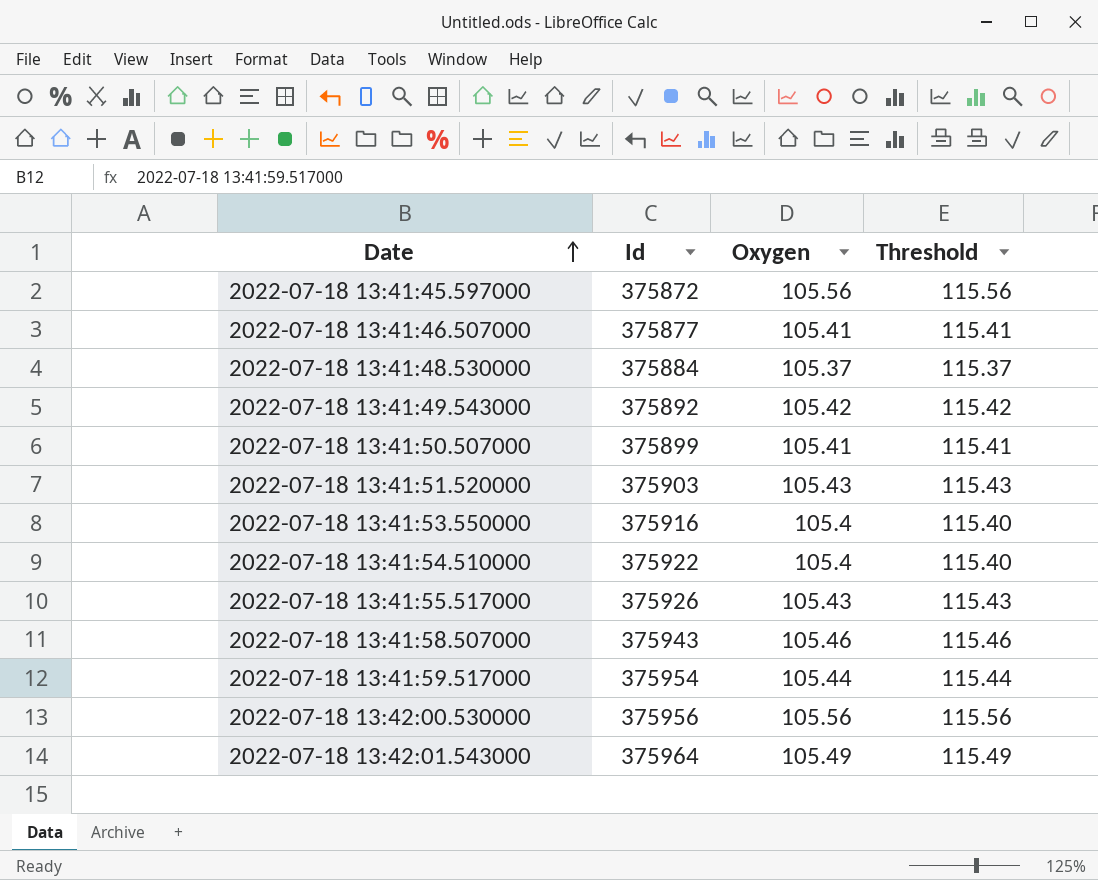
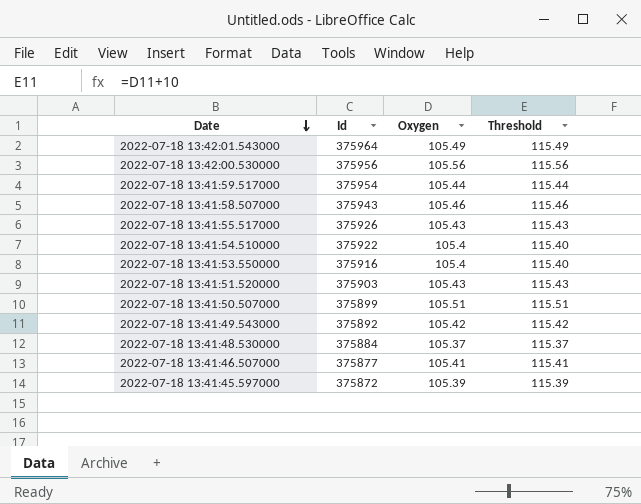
row order: Date ascending -> Date descending
2022-07-18 13:41:50.507000 | Oxygen: 105.41 -> 105.51
2022-07-18 13:41:50.507000 | Threshold: 115.41 -> 115.51
2022-07-18 13:41:45.597000 | Oxygen: 105.56 -> 105.39
2022-07-18 13:41:45.597000 | Threshold: 115.56 -> 115.39

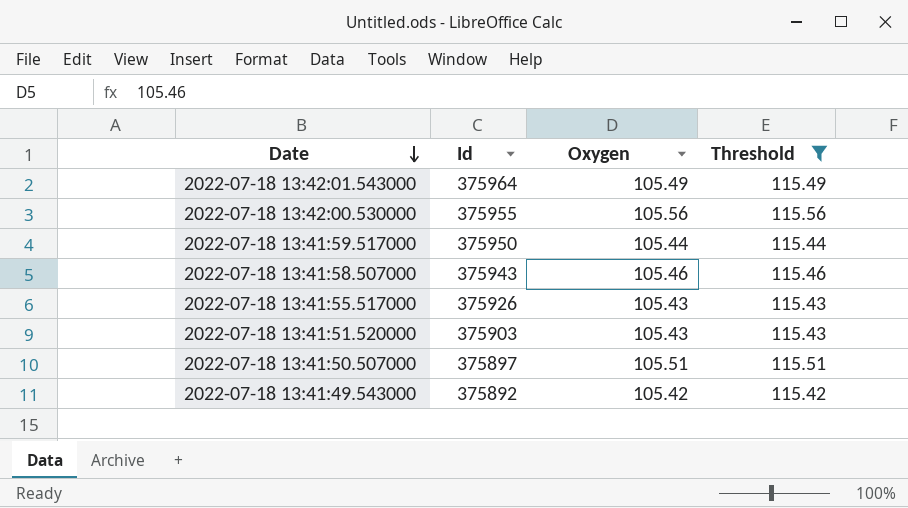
filter: none -> Threshold >= 115.42
2022-07-18 13:42:00.530000 | Id: 375956 -> 375955
2022-07-18 13:41:59.517000 | Id: 375954 -> 375950
2022-07-18 13:41:50.507000 | Id: 375899 -> 375897

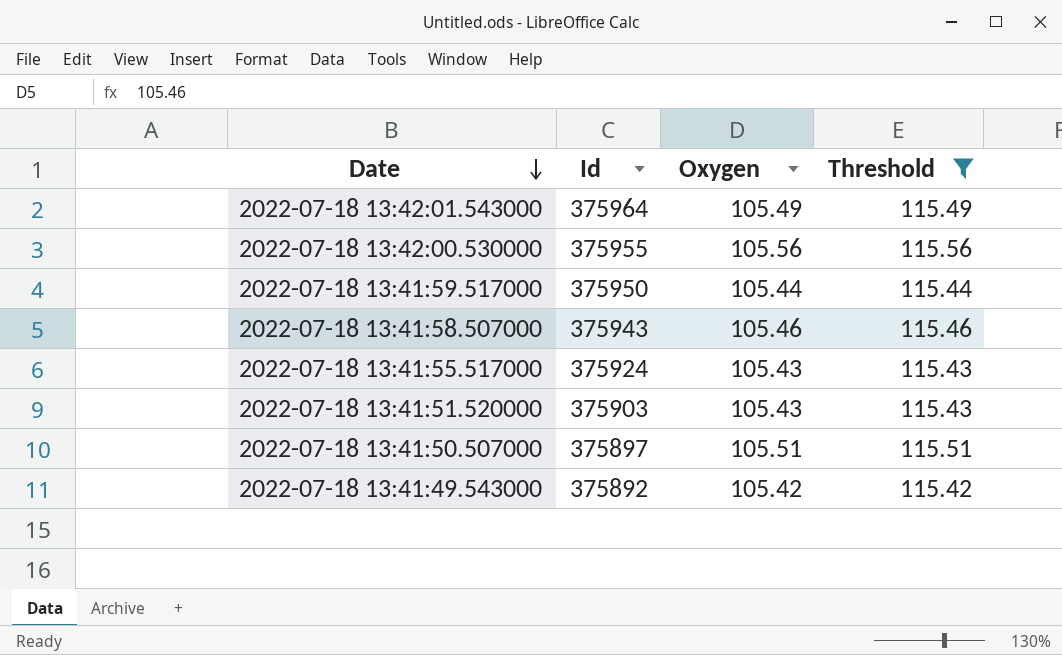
2022-07-18 13:41:55.517000 | Id: 375926 -> 375924

